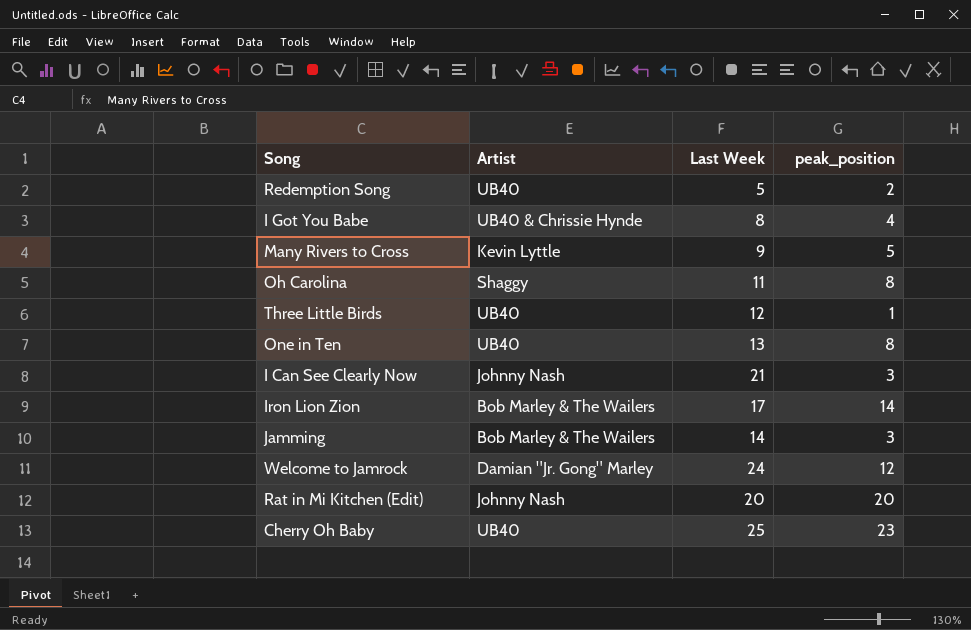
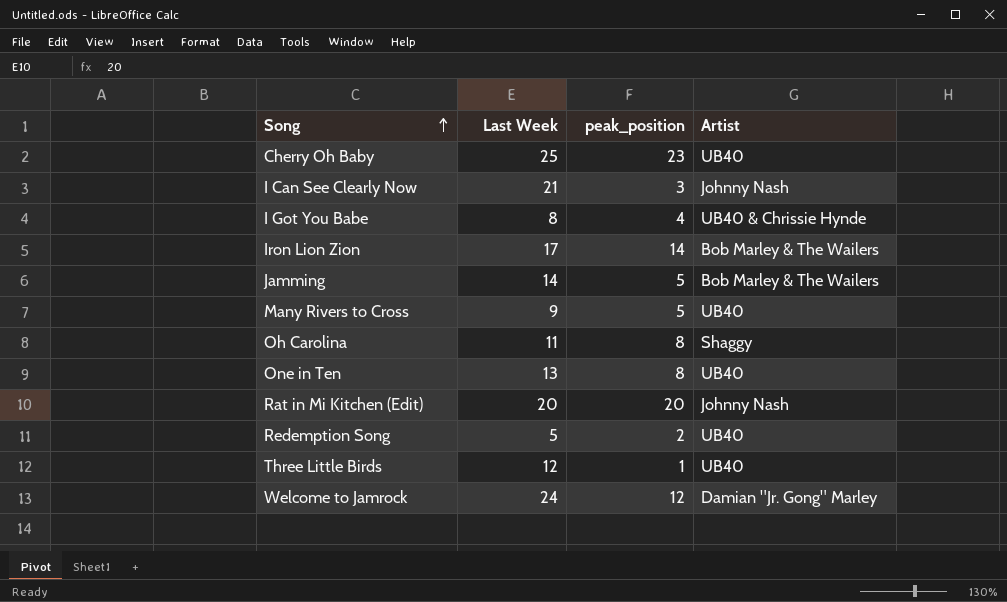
row order: none -> Song ascending
column Artist | position: 2 -> 4
Jamming | peak_position: 3 -> 5
Many Rivers to Cross | Artist: Kevin Lyttle -> UB40

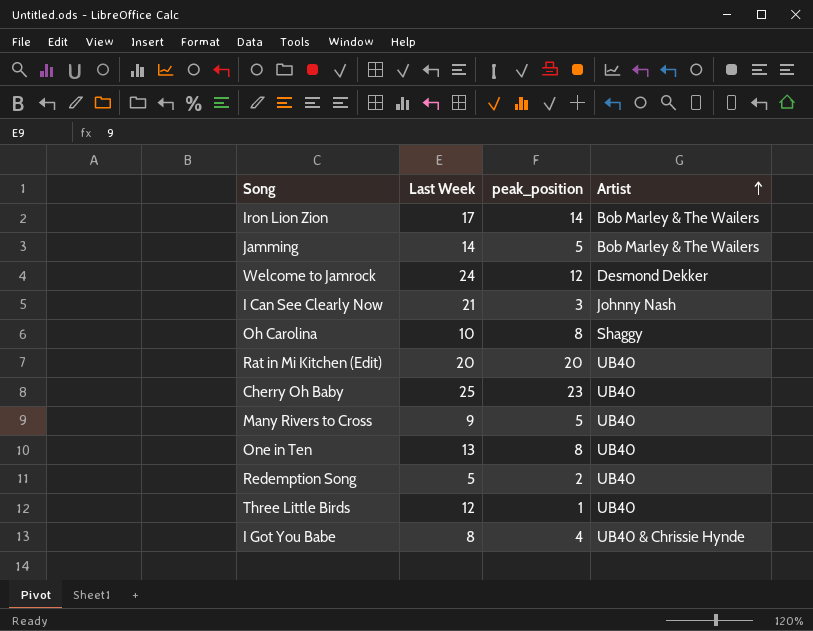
row order: Song ascending -> Artist ascending
Welcome to Jamrock | Artist: Damian "Jr. Gong" Marley -> Desmond Dekker
Oh Carolina | Last Week: 11 -> 10
Rat in Mi Kitchen (Edit) | Artist: Johnny Nash -> UB40

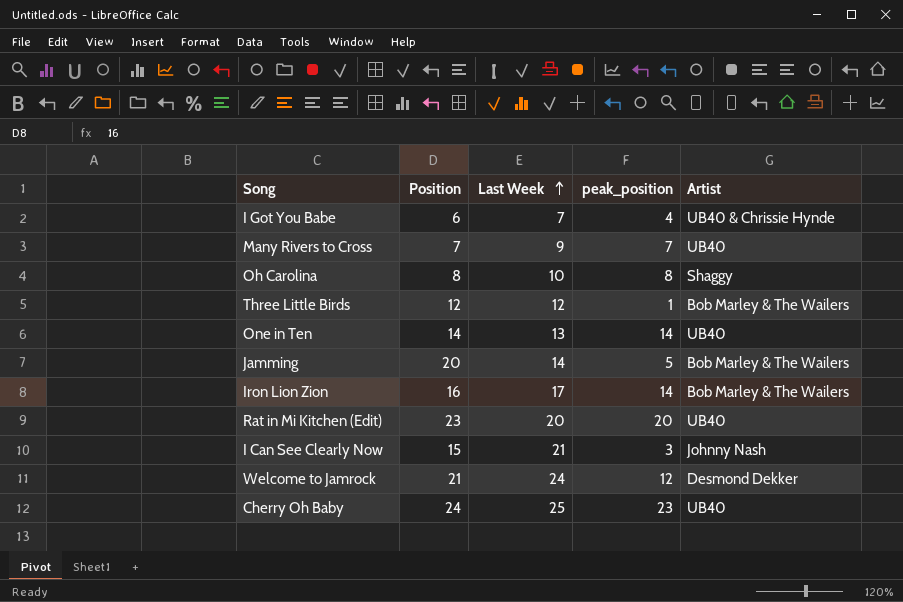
row order: Artist ascending -> Last Week ascending
column Position | position: none -> 2
row Redemption Song: 5 | 2 | UB40 -> none
I Got You Babe | Last Week: 8 -> 7
Many Rivers to Cross | peak_position: 5 -> 7
Three Little Birds | Artist: UB40 -> Bob Marley & The Wailers
One in Ten | peak_position: 8 -> 14

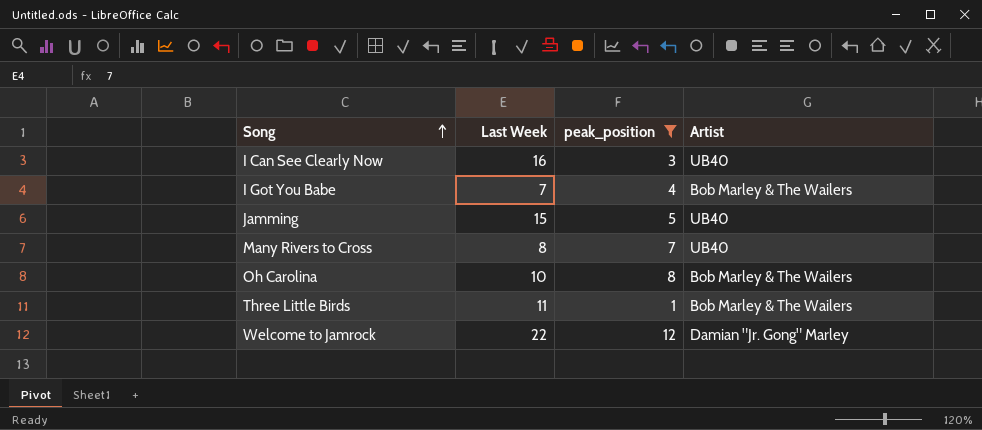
filter: none -> peak_position <= 12
row order: Last Week ascending -> Song ascending
column Position | position: 2 -> none
I Can See Clearly Now | Last Week: 21 -> 16
I Can See Clearly Now | Artist: Johnny Nash -> UB40
I Got You Babe | Artist: UB40 & Chrissie Hynde -> Bob Marley & The Wailers
Jamming | Last Week: 14 -> 15
Jamming | Artist: Bob Marley & The Wailers -> UB40
Many Rivers to Cross | Last Week: 9 -> 8
Oh Carolina | Artist: Shaggy -> Bob Marley & The Wailers
Three Little Birds | Last Week: 12 -> 11
Welcome to Jamrock | Last Week: 24 -> 22
Welcome to Jamrock | Artist: Desmond Dekker -> Damian "Jr. Gong" Marley

